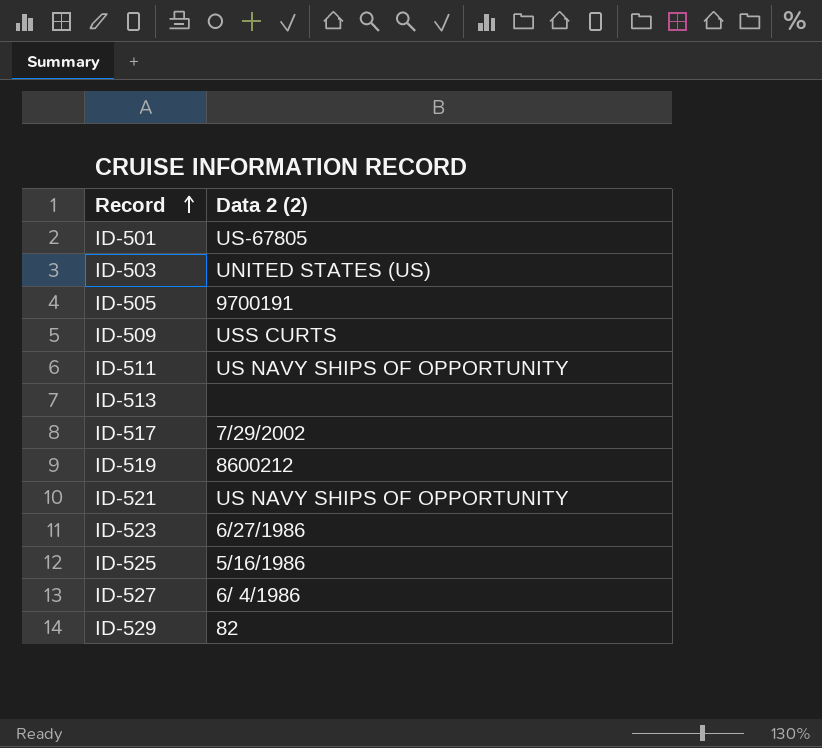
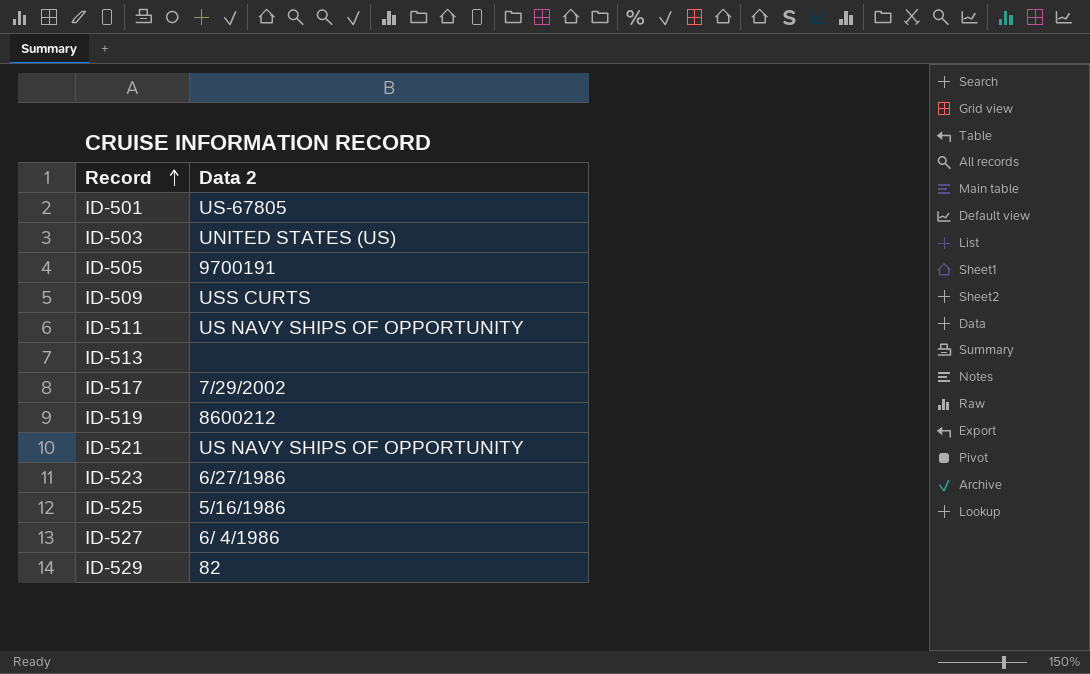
column name: Data 2 (2) -> Data 2

